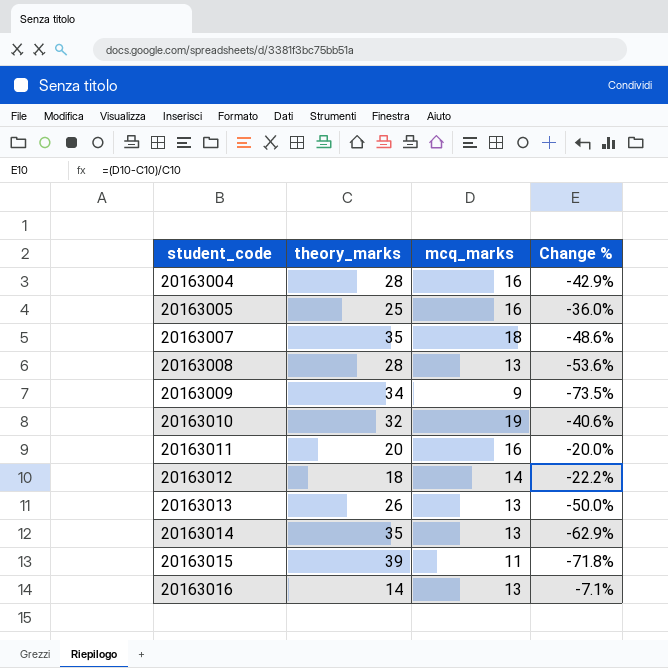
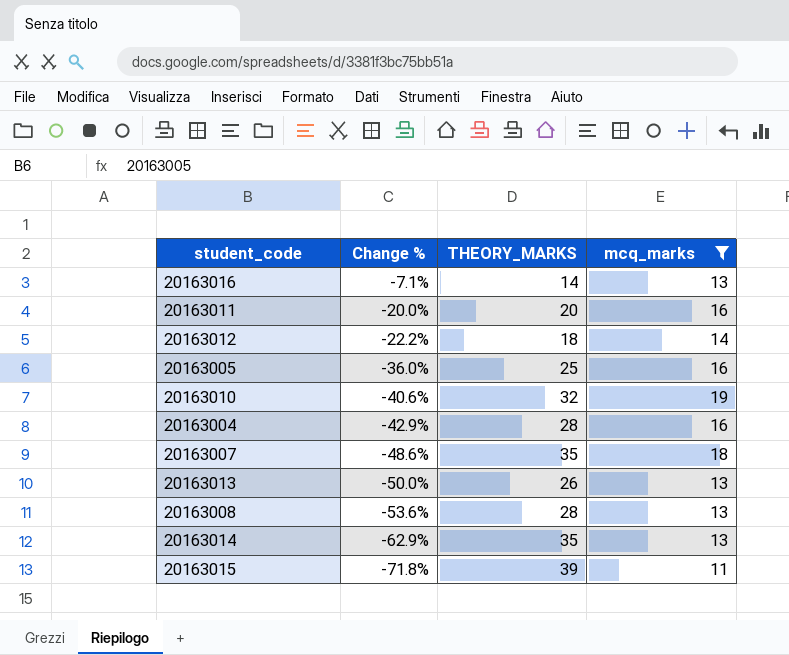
filter: none -> mcq_marks != 9
row order: student_code ascending -> Change % descending
column Change % | position: 4 -> 2
column name: theory_marks -> THEORY_MARKS

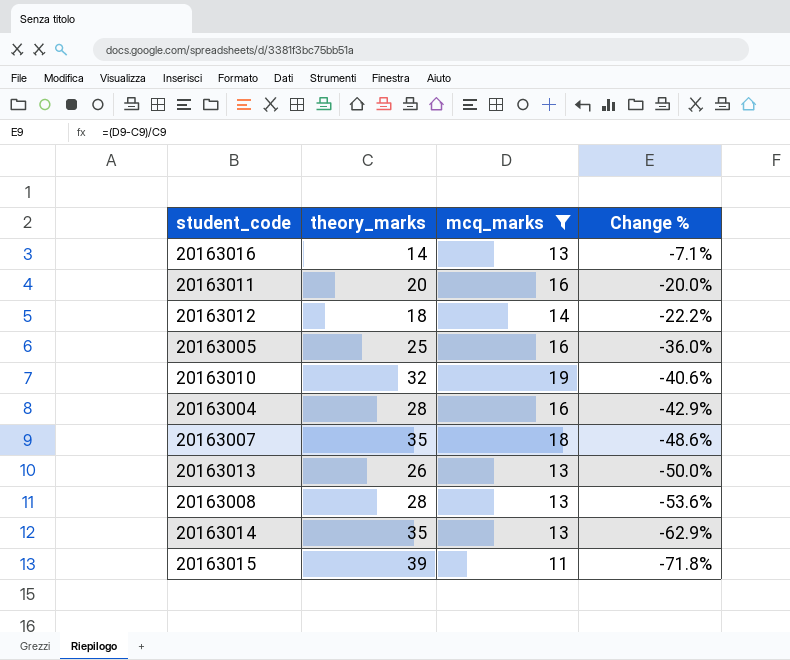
column name: THEORY_MARKS -> theory_marks
column Change % | position: 2 -> 4

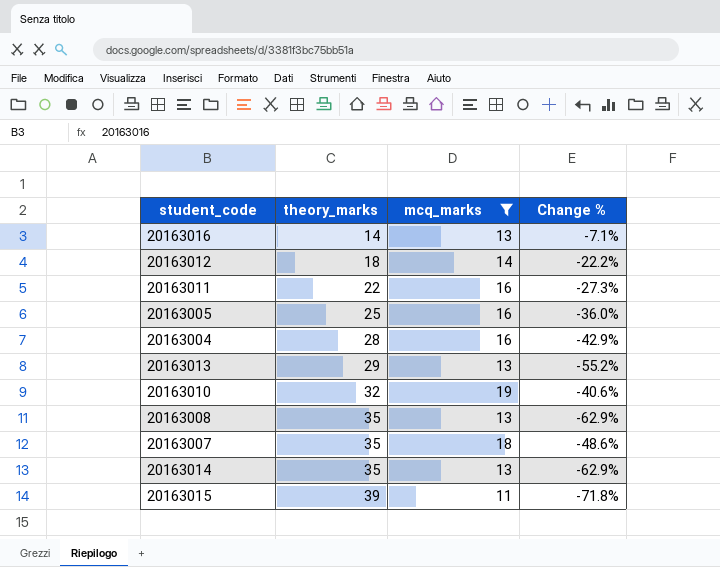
row order: Change % descending -> theory_marks ascending
20163011 | theory_marks: 20 -> 22
20163011 | Change %: -20.0% -> -27.3%
20163013 | theory_marks: 26 -> 29
20163013 | Change %: -50.0% -> -55.2%
20163008 | theory_marks: 28 -> 35
20163008 | Change %: -53.6% -> -62.9%

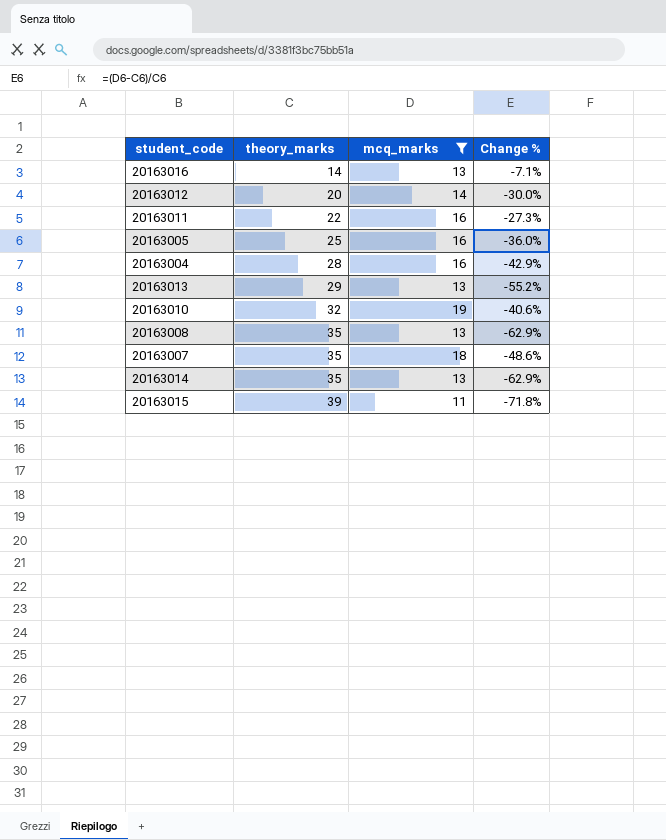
20163012 | theory_marks: 18 -> 20
20163012 | Change %: -22.2% -> -30.0%

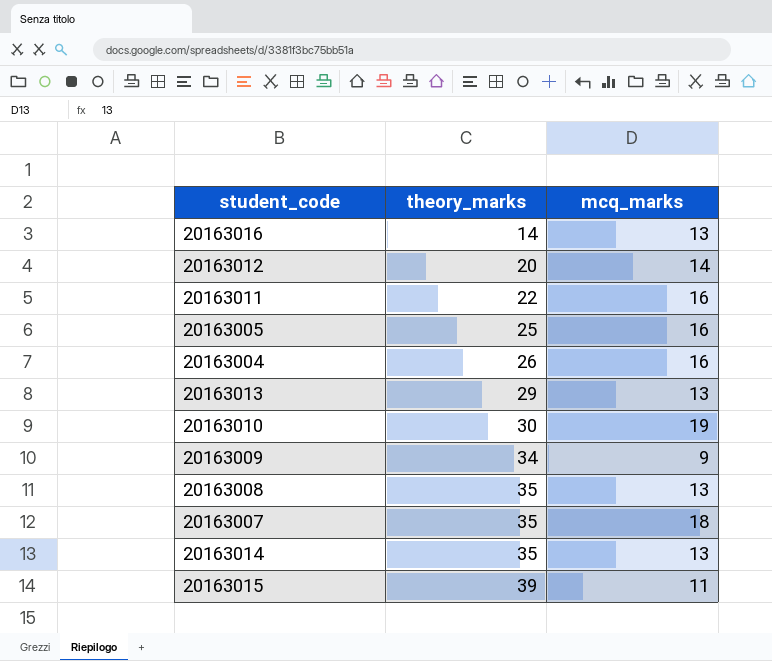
filter: mcq_marks != 9 -> none
column Change % | formula: ([mcq_marks] - [theory_marks]) / [theory_marks] -> none
20163004 | theory_marks: 28 -> 26
20163010 | theory_marks: 32 -> 30

